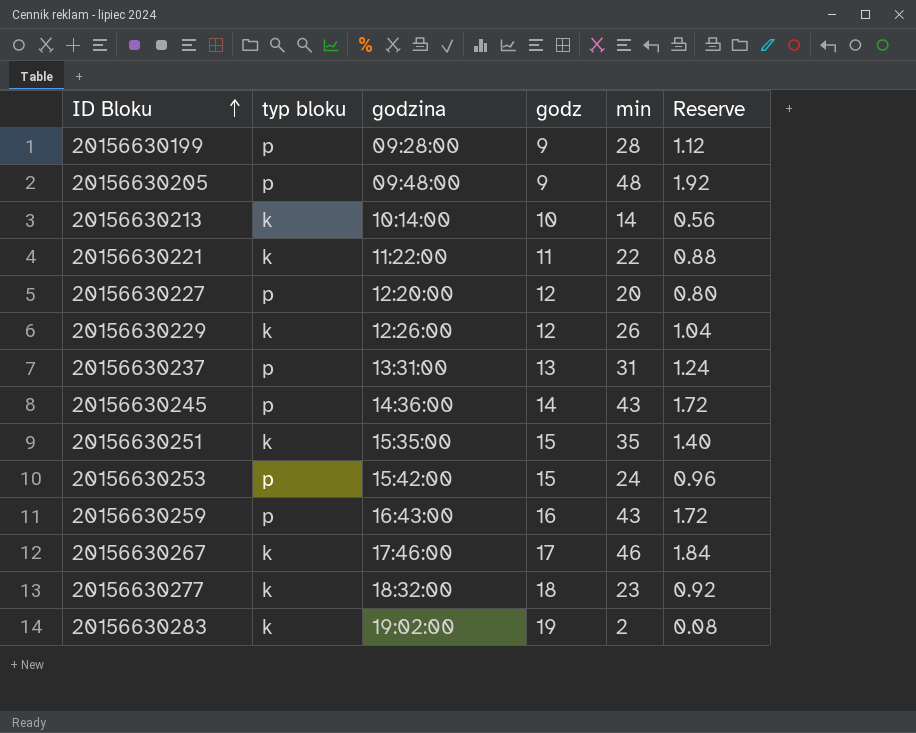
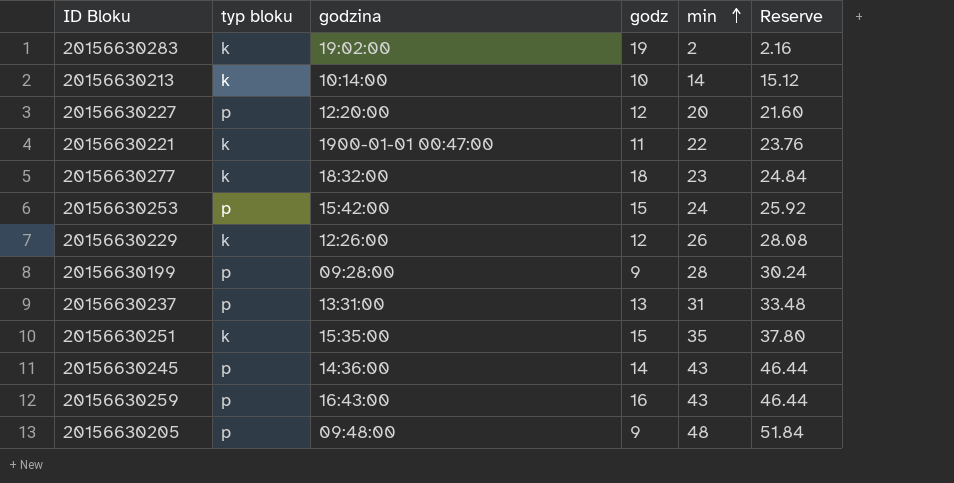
row order: ID Bloku ascending -> min ascending
column Reserve | formula: [min] * 0.04 -> [min] * 1.08
row 20156630267: k | 17:46:00 | 17 | 46 | 1.84 -> none
20156630221 | godzina: 11:22:00 -> 1900-01-01 00:47:00

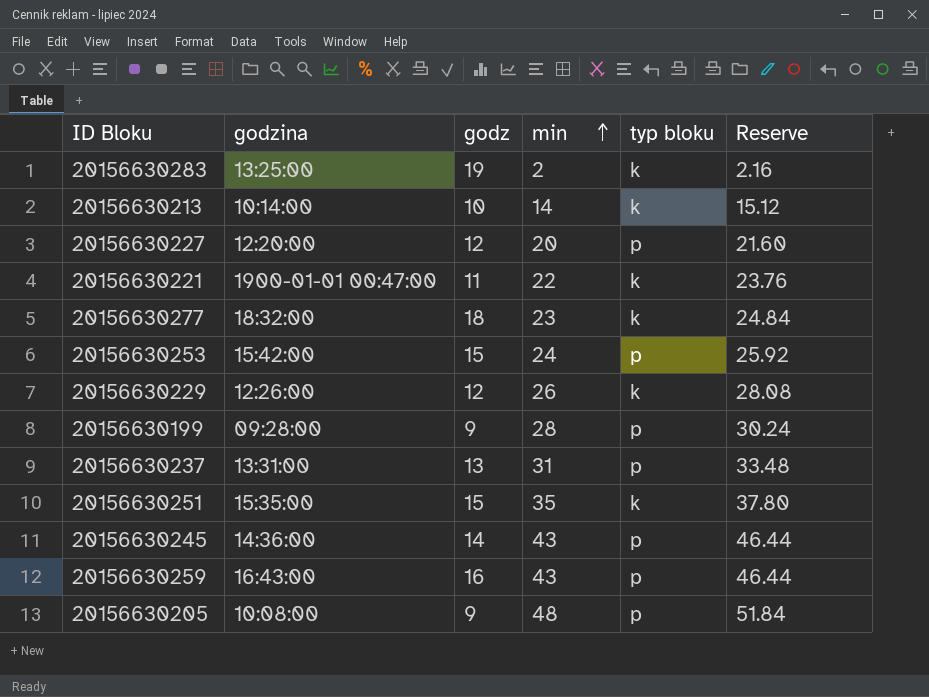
column typ bloku | position: 2 -> 5
20156630283 | godzina: 19:02:00 -> 13:25:00
20156630205 | godzina: 09:48:00 -> 10:08:00

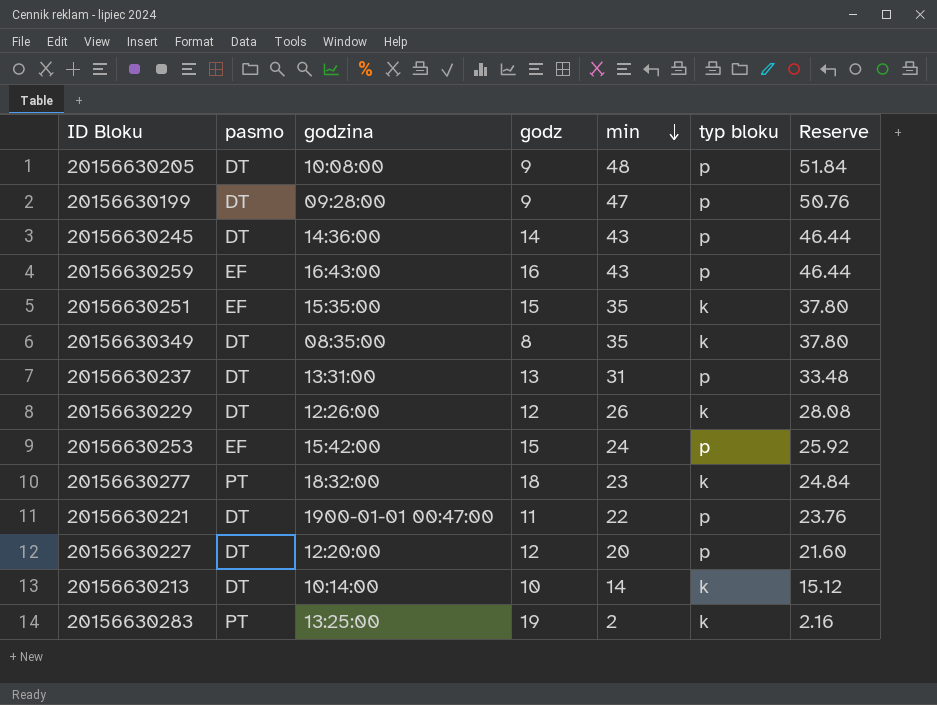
row order: min ascending -> min descending
column pasmo | position: none -> 2
20156630199 | min: 28 -> 47
20156630199 | Reserve: 30.24 -> 50.76
row 20156630349: none -> DT | 08:35:00 | 8 | 35 | k | 37.80
20156630221 | typ bloku: k -> p

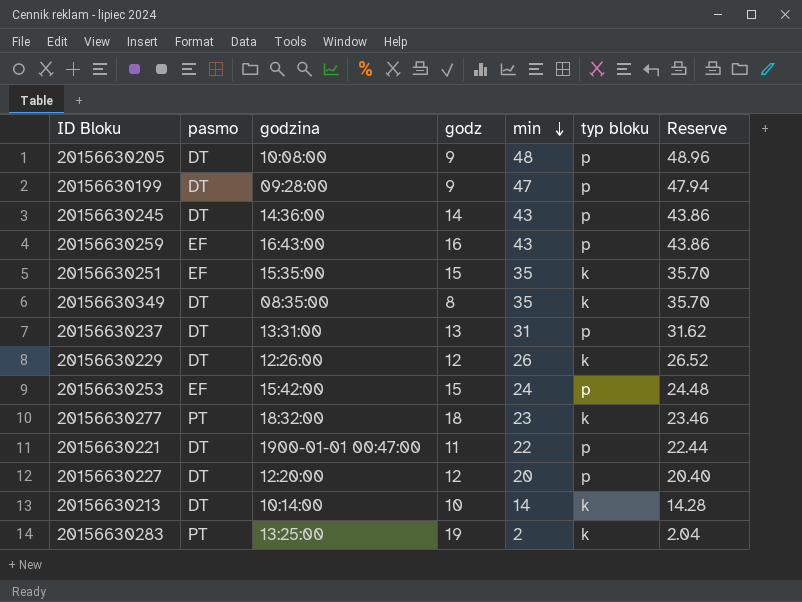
column Reserve | formula: [min] * 1.08 -> [min] * 1.02

